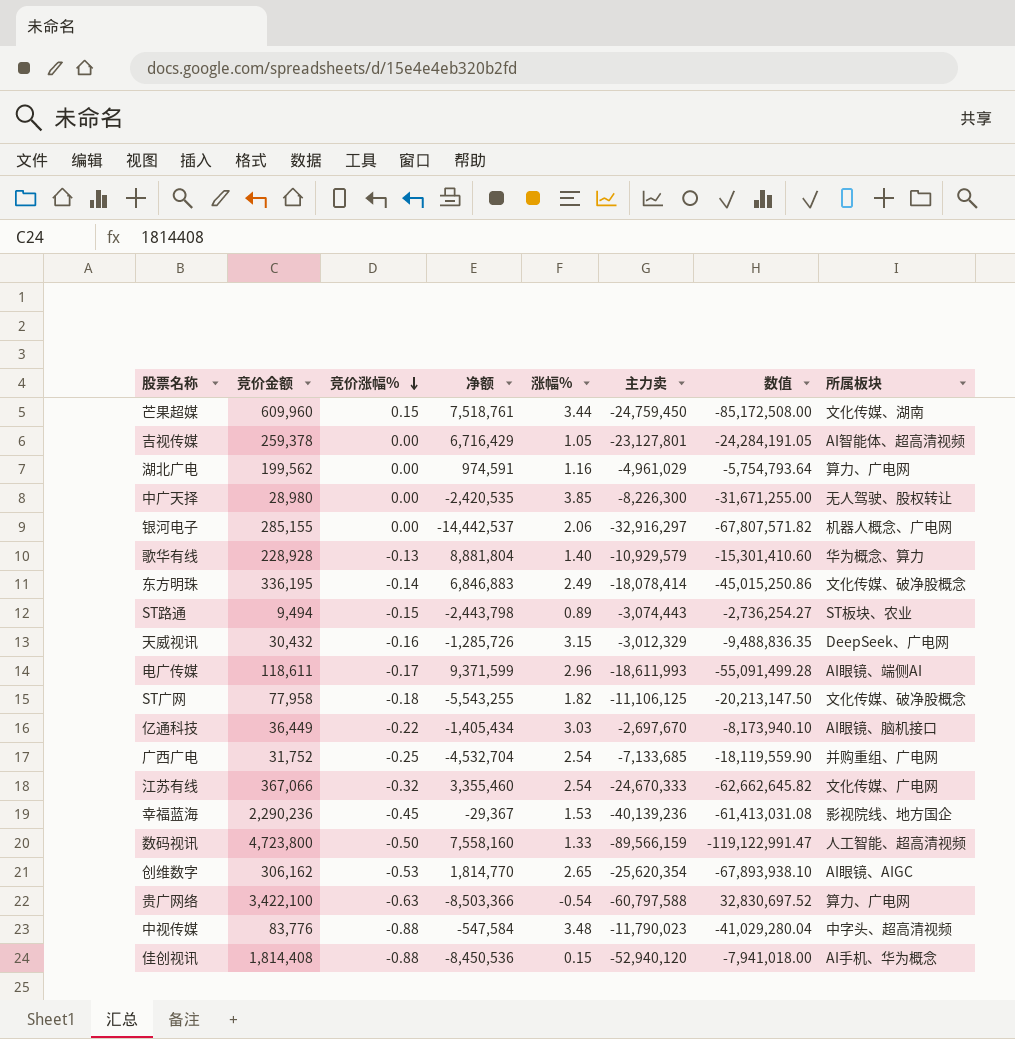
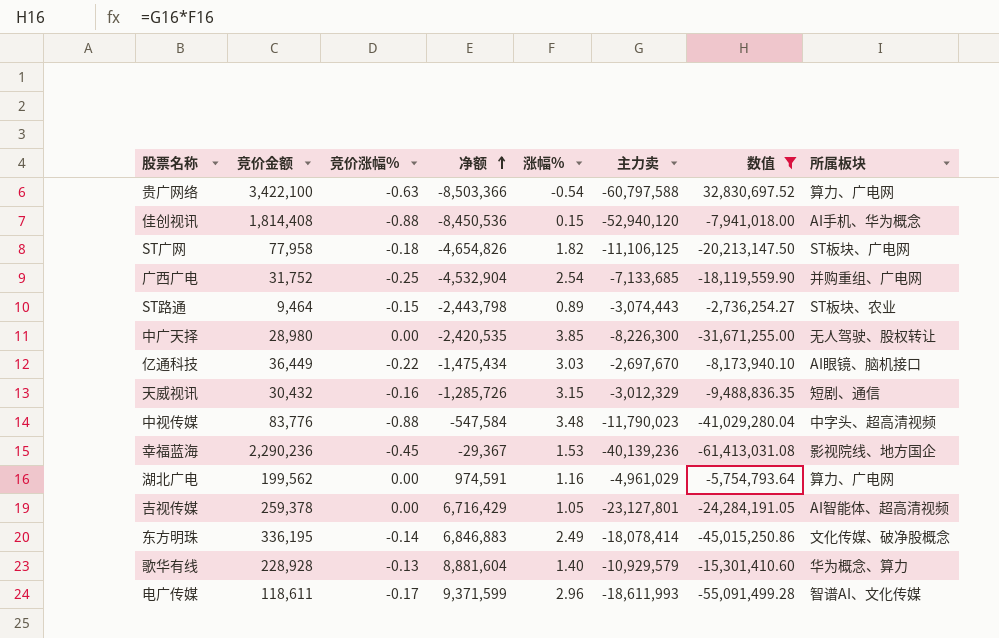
filter: none -> 数值 >= -61,413,031.08
row order: 竞价涨幅% descending -> 净额 ascending
ST广网 | 净额: -5,543,255 -> -4,654,826
ST广网 | 所属板块: 文化传媒、破净股概念 -> ST板块、广电网
广西广电 | 净额: -4,532,704 -> -4,532,904
ST路通 | 竞价金额: 9,494 -> 9,464
亿通科技 | 净额: -1,405,434 -> -1,475,434
天威视讯 | 所属板块: DeepSeek、广电网 -> 短剧、通信
歌华有线 | 净额: 8,881,804 -> 8,881,604
电广传媒 | 所属板块: AI眼镜、端侧AI -> 智谱AI、文化传媒

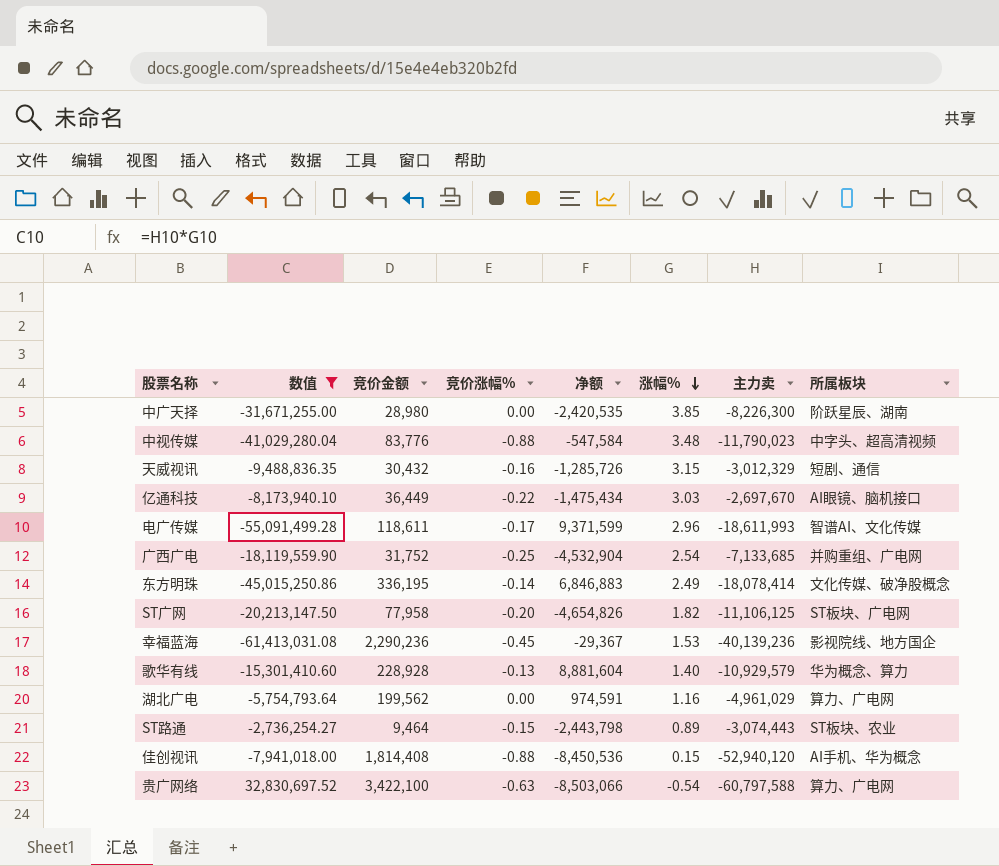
row order: 净额 ascending -> 涨幅% descending
column 数值 | position: 7 -> 2
row 吉视传媒: 259,378 | 0.00 | 6,716,429 | 1.05 | -23,127,801 | -24,284,191.05 | AI智能体、超高清视频 -> none
中广天择 | 所属板块: 无人驾驶、股权转让 -> 阶跃星辰、湖南
ST广网 | 竞价涨幅%: -0.18 -> -0.20
贵广网络 | 净额: -8,503,366 -> -8,503,066

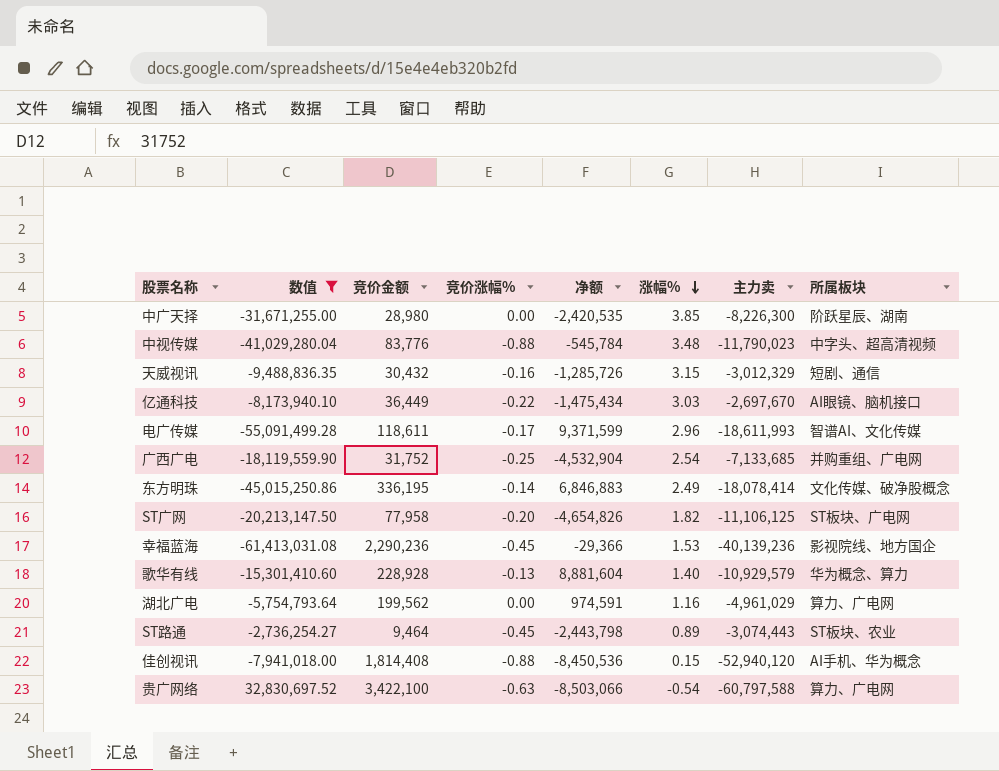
中视传媒 | 净额: -547,584 -> -545,784
幸福蓝海 | 净额: -29,367 -> -29,366
ST路通 | 竞价涨幅%: -0.15 -> -0.45

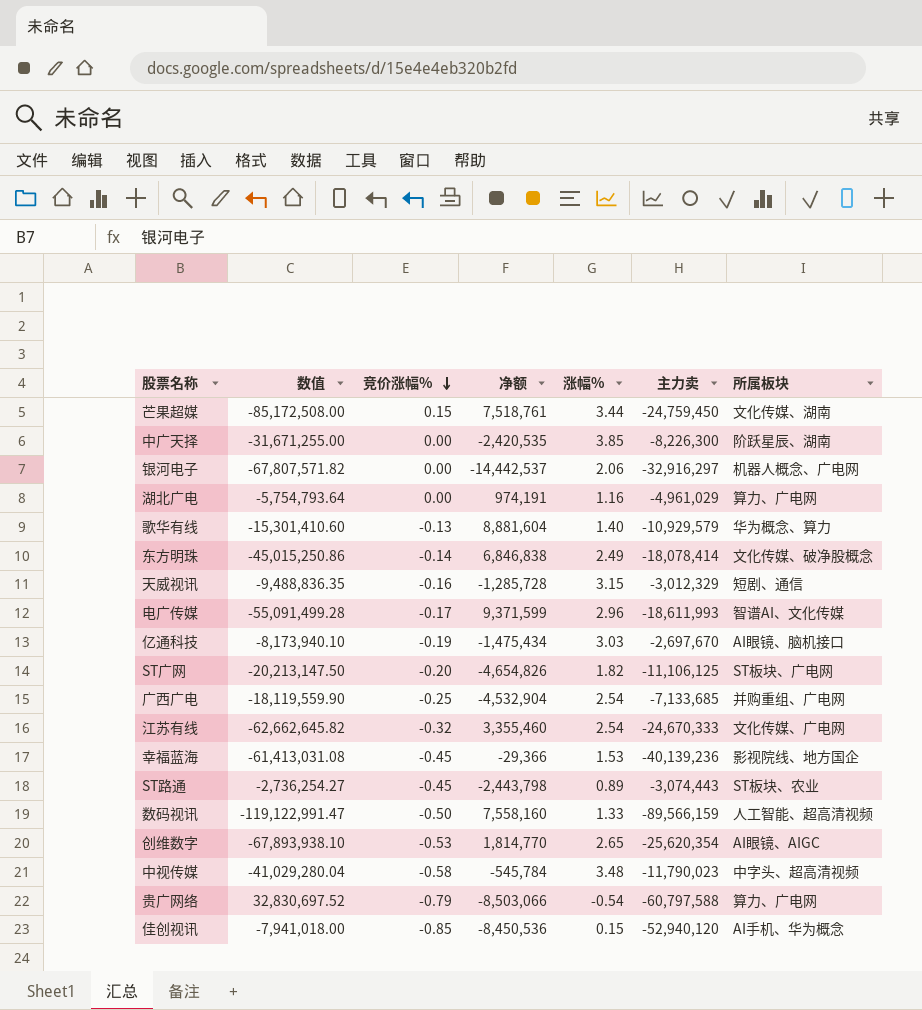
filter: 数值 >= -61,413,031.08 -> none
row order: 涨幅% descending -> 竞价涨幅% descending
column 竞价金额 | position: 3 -> none
湖北广电 | 净额: 974,591 -> 974,191
东方明珠 | 净额: 6,846,883 -> 6,846,838
天威视讯 | 净额: -1,285,726 -> -1,285,728
亿通科技 | 竞价涨幅%: -0.22 -> -0.19
中视传媒 | 竞价涨幅%: -0.88 -> -0.58
贵广网络 | 竞价涨幅%: -0.63 -> -0.79
佳创视讯 | 竞价涨幅%: -0.88 -> -0.85

